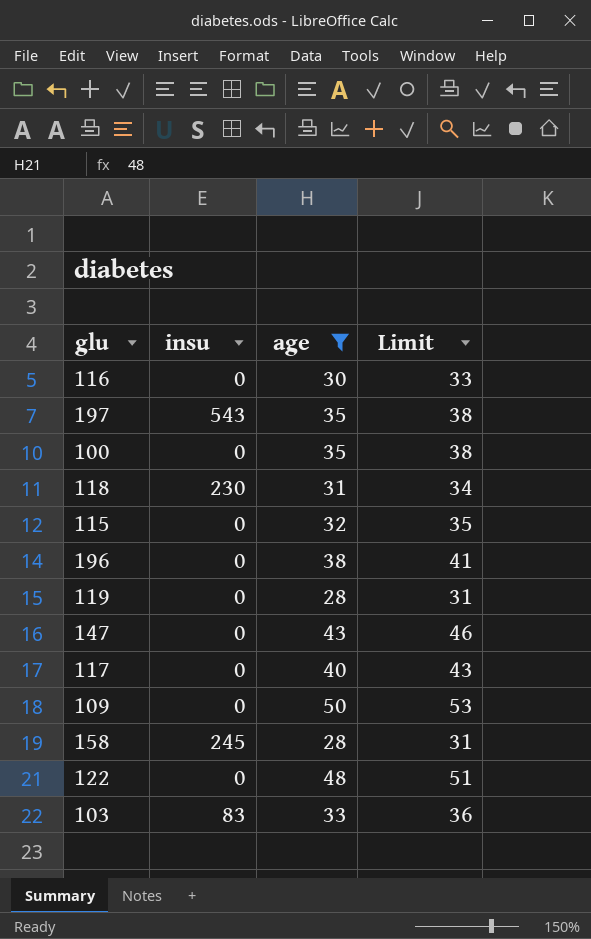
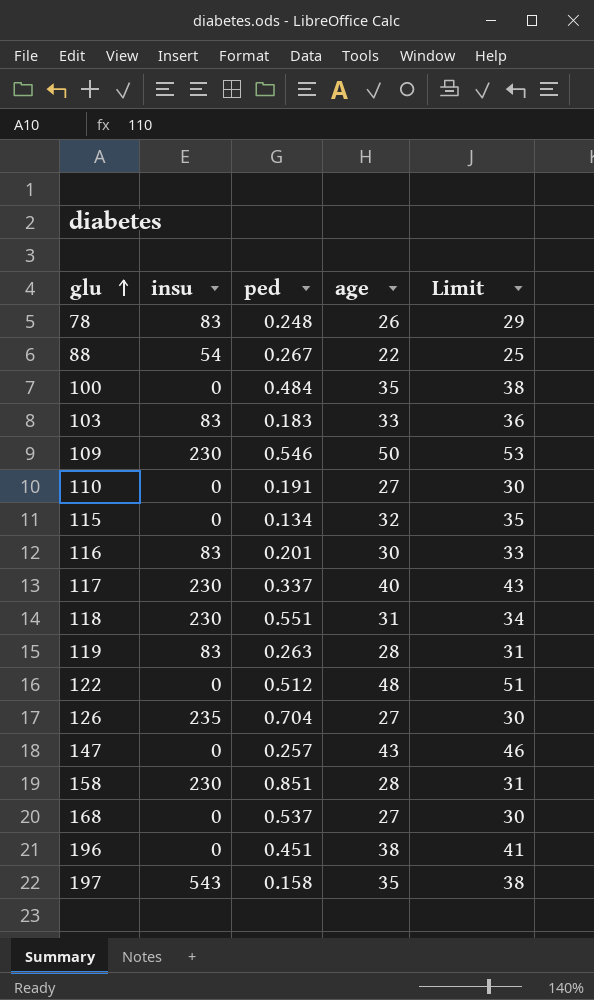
filter: age >= 28 -> none
row order: none -> glu ascending
column ped | position: none -> 3
109 | insu: 0 -> 230
116 | insu: 0 -> 83
117 | insu: 0 -> 230
119 | insu: 0 -> 83
158 | insu: 245 -> 230

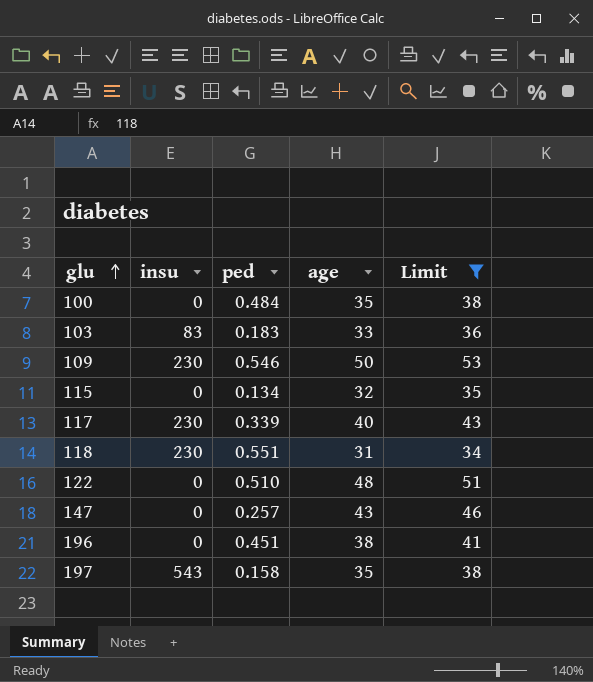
filter: none -> Limit >= 34
117 | ped: 0.337 -> 0.339
122 | ped: 0.512 -> 0.510

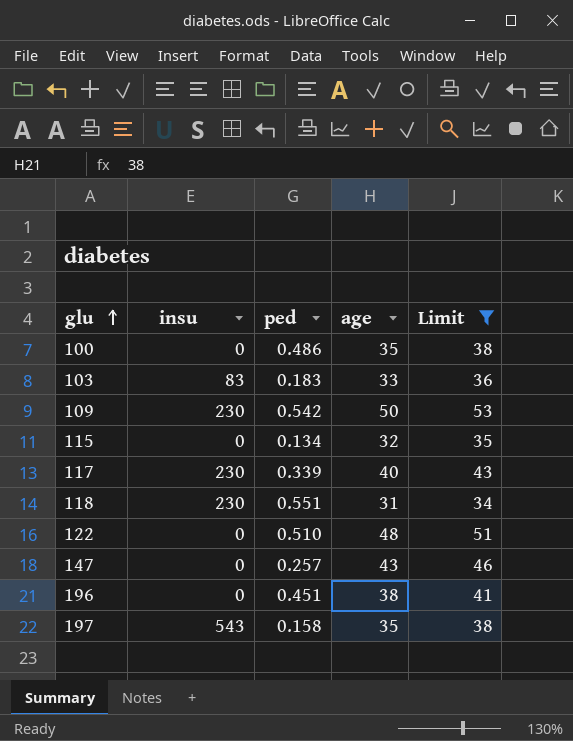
100 | ped: 0.484 -> 0.486
109 | ped: 0.546 -> 0.542

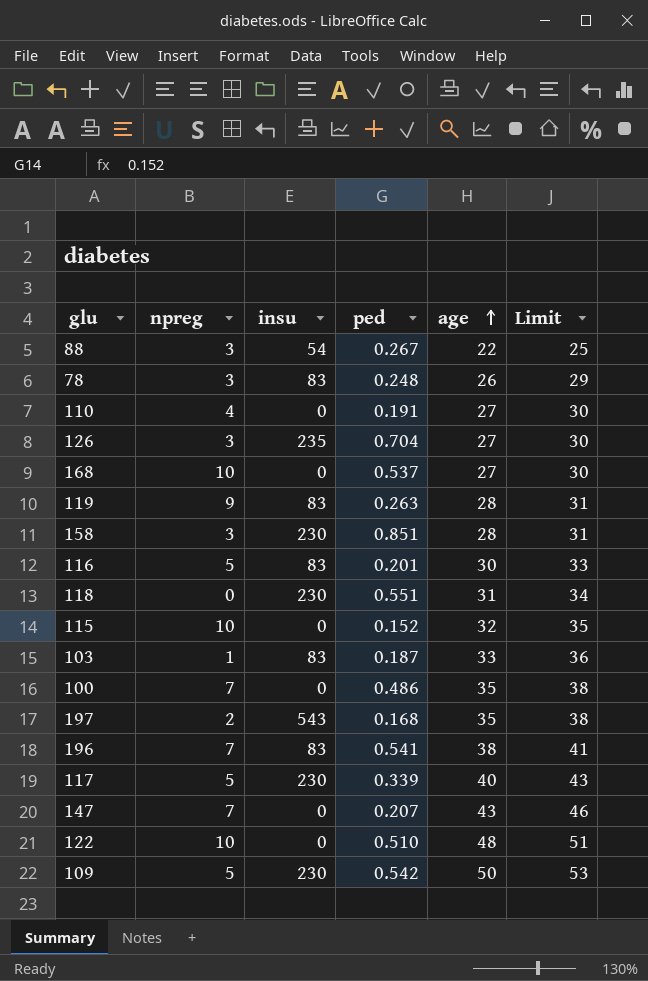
filter: Limit >= 34 -> none
row order: glu ascending -> age ascending
column npreg | position: none -> 2
115 | ped: 0.134 -> 0.152
103 | ped: 0.183 -> 0.187
197 | ped: 0.158 -> 0.168
196 | insu: 0 -> 83
196 | ped: 0.451 -> 0.541
147 | ped: 0.257 -> 0.207

